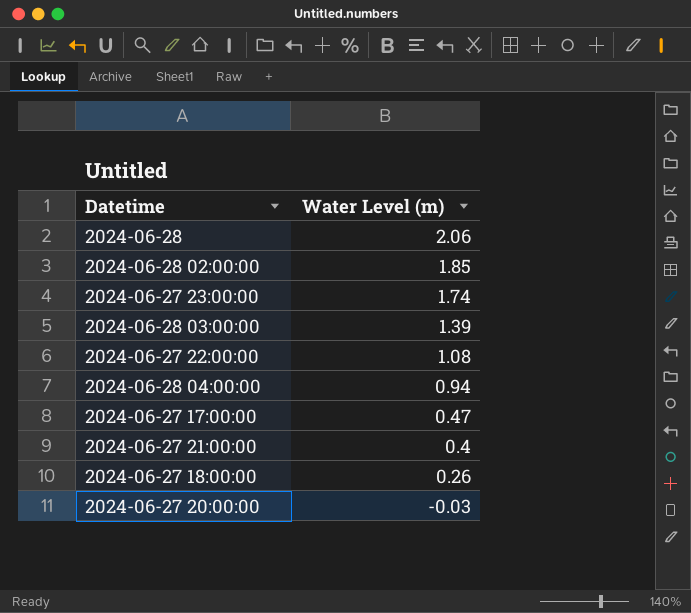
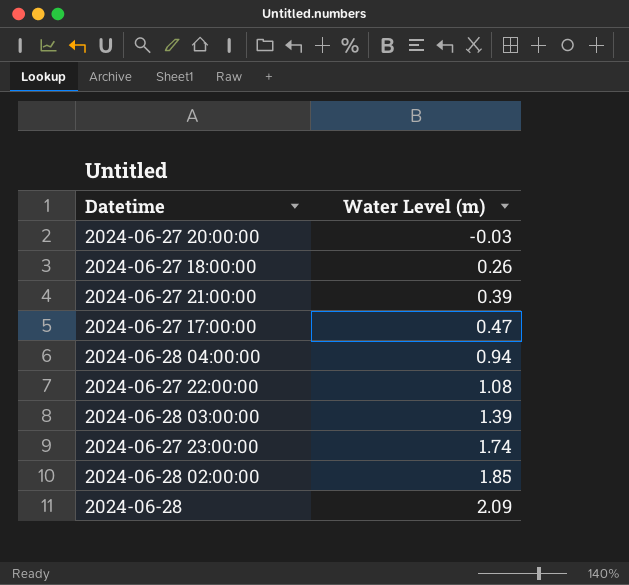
row order: Water Level (m) descending -> Water Level (m) ascending
2024-06-27 21:00:00 | Water Level (m): 0.4 -> 0.39
2024-06-28 | Water Level (m): 2.06 -> 2.09

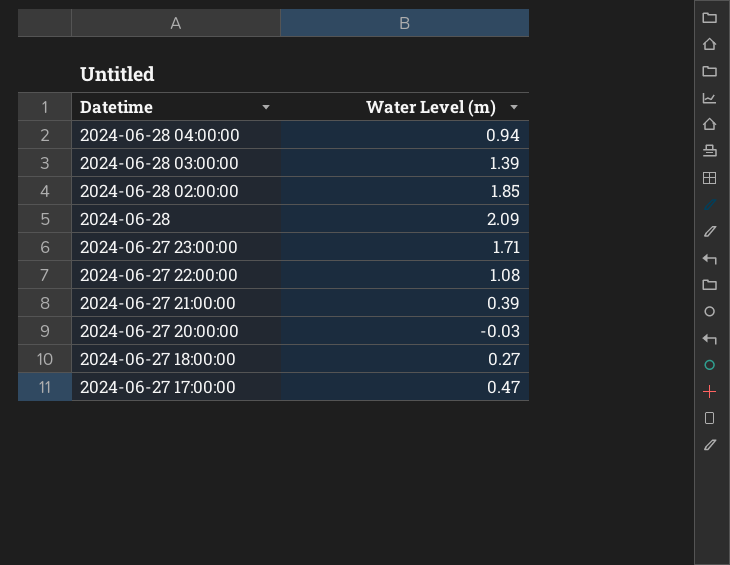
row order: Water Level (m) ascending -> Datetime descending
2024-06-27 23:00:00 | Water Level (m): 1.74 -> 1.71
2024-06-27 18:00:00 | Water Level (m): 0.26 -> 0.27

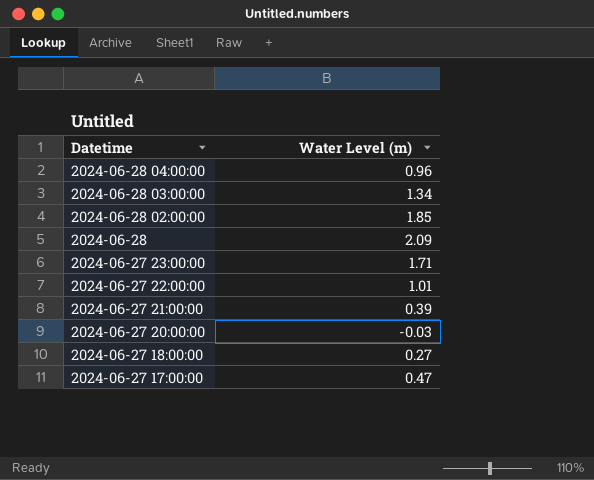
2024-06-28 04:00:00 | Water Level (m): 0.94 -> 0.96
2024-06-28 03:00:00 | Water Level (m): 1.39 -> 1.34
2024-06-27 22:00:00 | Water Level (m): 1.08 -> 1.01

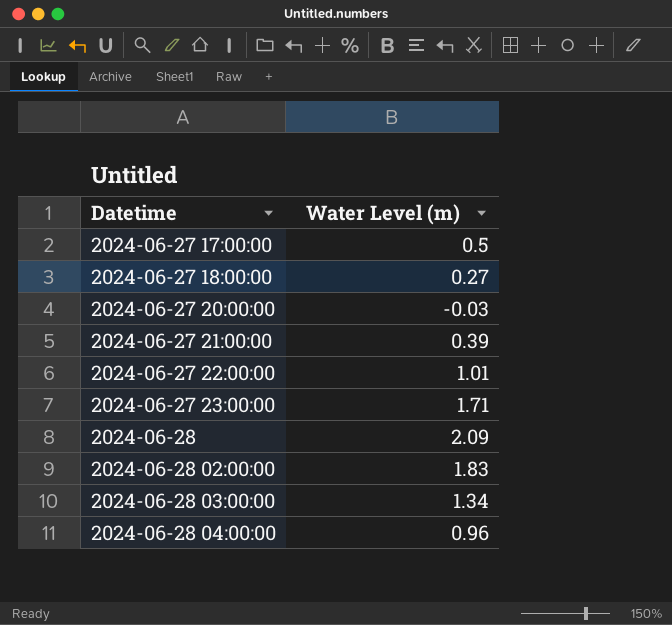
row order: Datetime descending -> Datetime ascending
2024-06-27 17:00:00 | Water Level (m): 0.47 -> 0.5
2024-06-28 02:00:00 | Water Level (m): 1.85 -> 1.83

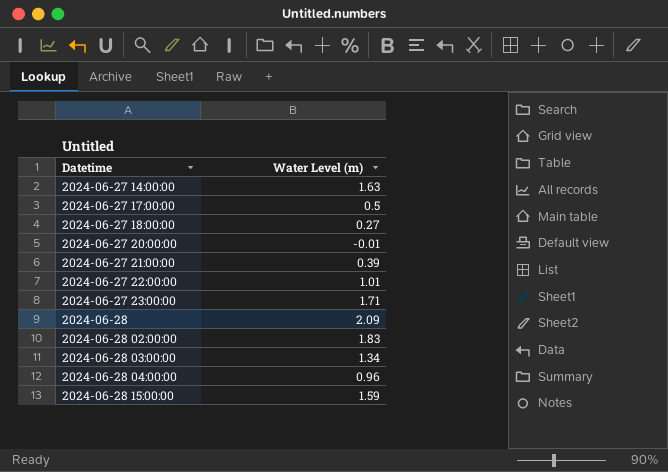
row 2024-06-27 14:00:00: none -> 1.63
2024-06-27 20:00:00 | Water Level (m): -0.03 -> -0.01
row 2024-06-28 15:00:00: none -> 1.59

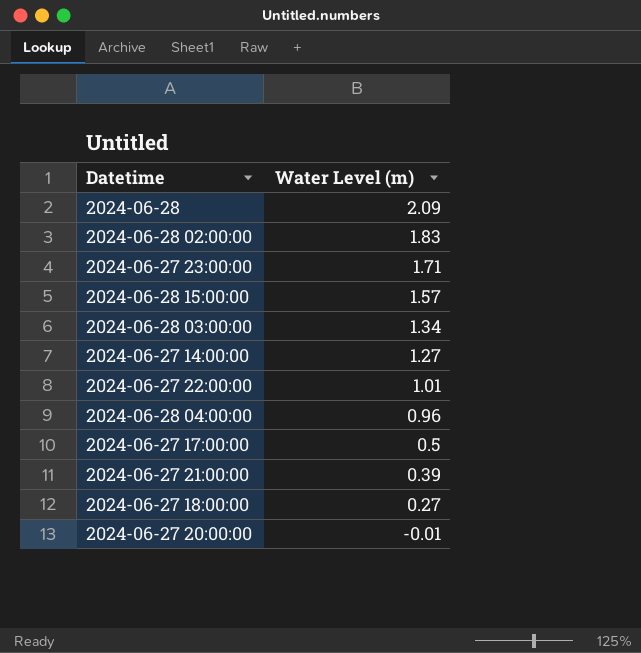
row order: Datetime ascending -> Water Level (m) descending
2024-06-28 15:00:00 | Water Level (m): 1.59 -> 1.57
2024-06-27 14:00:00 | Water Level (m): 1.63 -> 1.27

